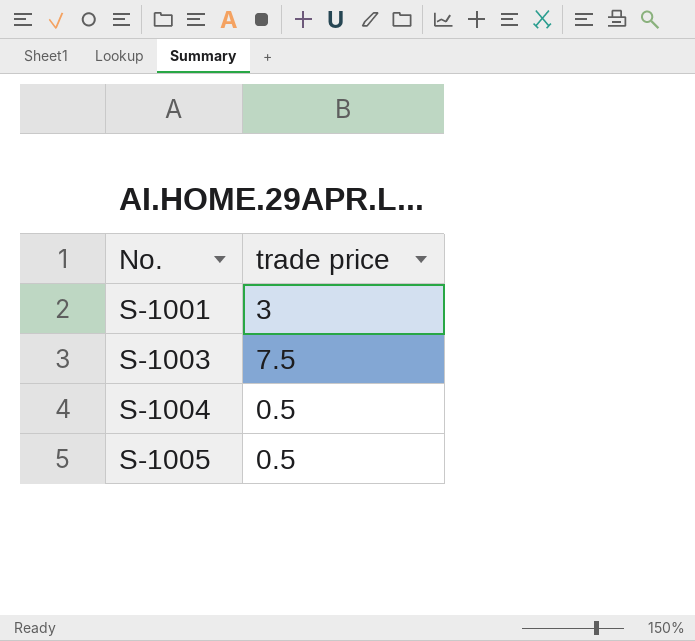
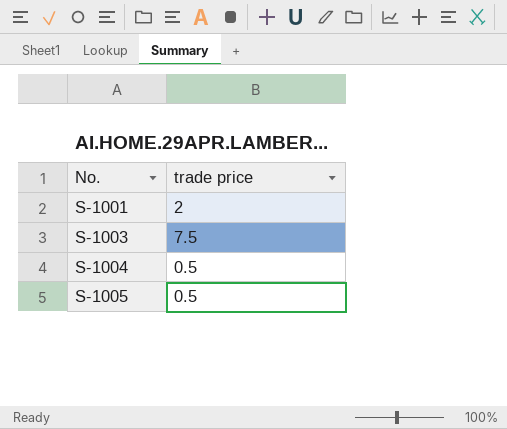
S-1001 | trade price: 3 -> 2

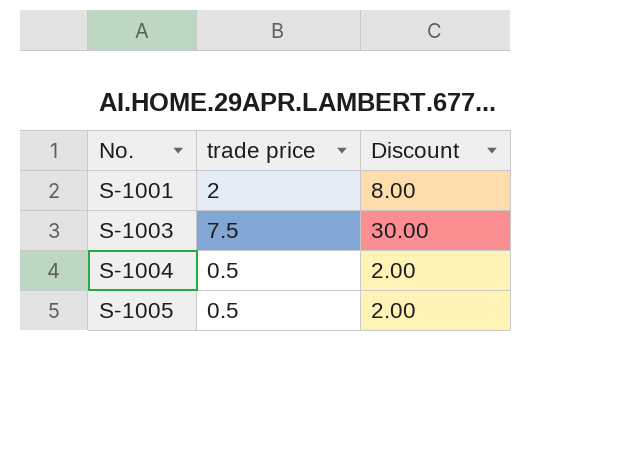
column Discount | formula: none -> [trade price] * 4

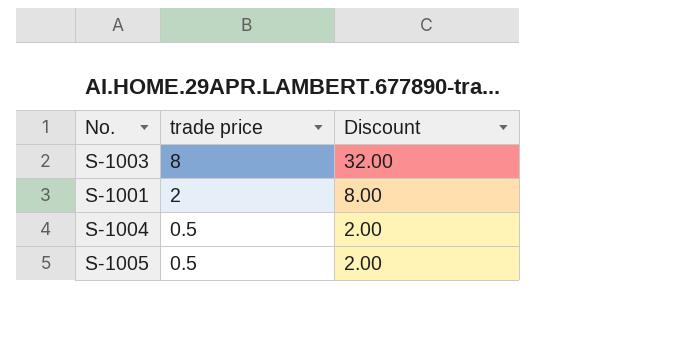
row order: No. ascending -> trade price descending
S-1003 | trade price: 7.5 -> 8
S-1003 | Discount: 30.00 -> 32.00

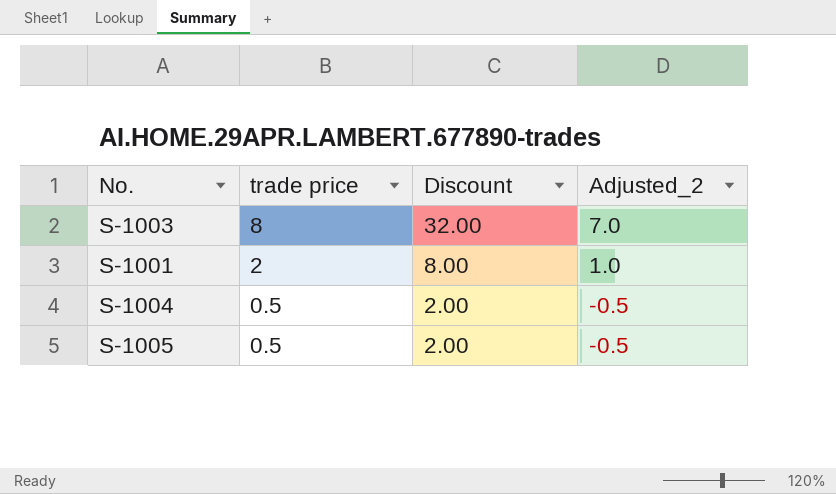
column Adjusted_2 | formula: none -> [trade price] - 1

